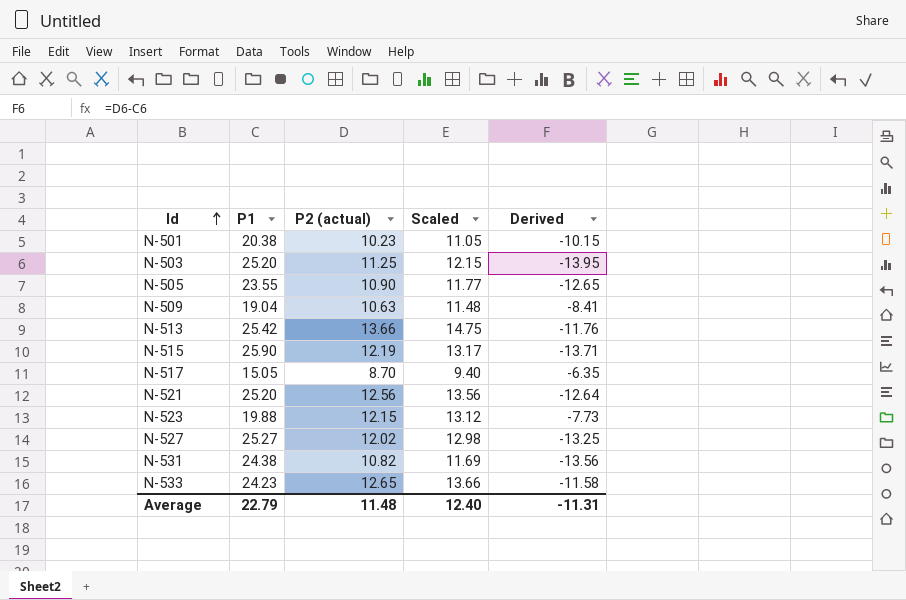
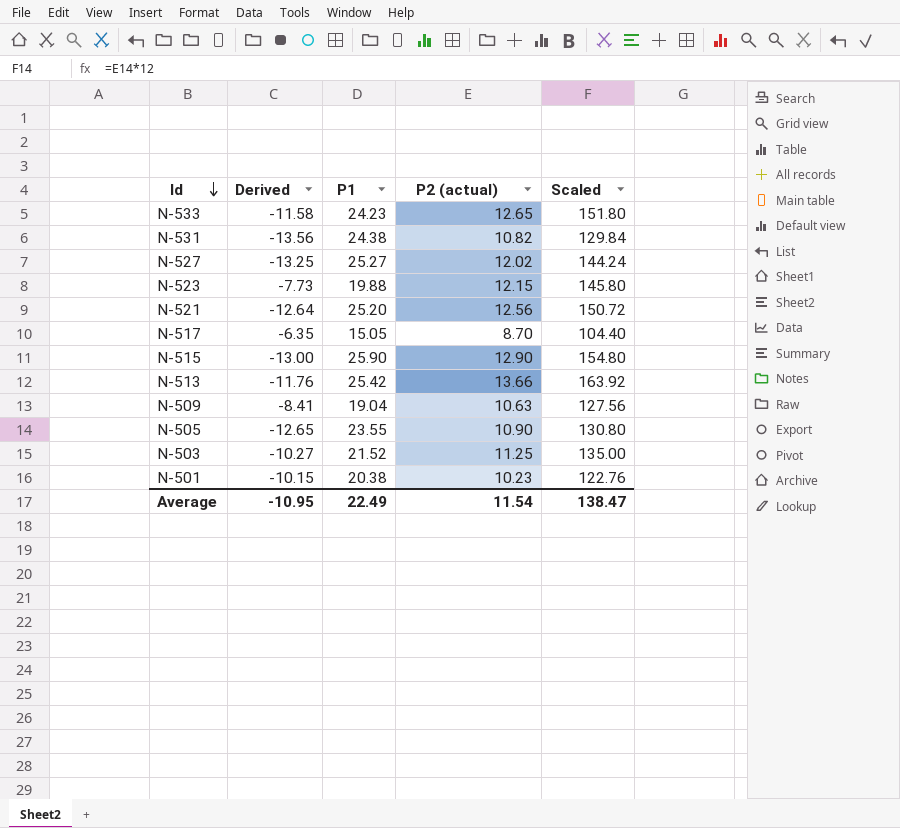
row order: Id ascending -> Id descending
column Derived | position: 5 -> 2
column Scaled | formula: [P2 (actual)] * 1.08 -> [P2 (actual)] * 12
N-515 | Derived: -13.71 -> -13.00
N-515 | P2 (actual): 12.19 -> 12.90
N-503 | Derived: -13.95 -> -10.27
N-503 | P1: 25.20 -> 21.52
Average | Derived: -11.31 -> -10.95
Average | P1: 22.79 -> 22.49
Average | P2 (actual): 11.48 -> 11.54
Average | Scaled: 12.40 -> 138.47

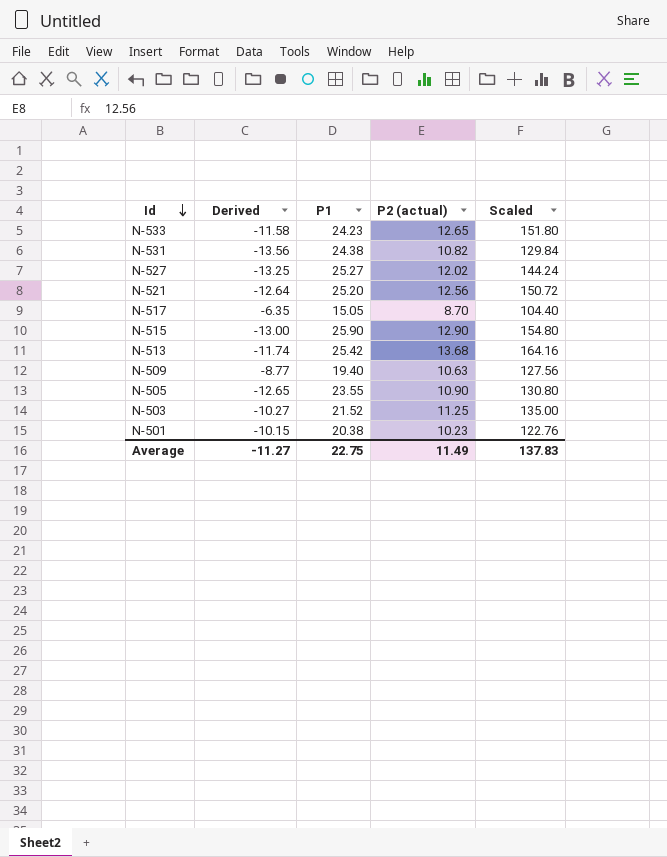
row N-523: -7.73 | 19.88 | 12.15 | 145.80 -> none
N-513 | Derived: -11.76 -> -11.74
N-513 | P2 (actual): 13.66 -> 13.68
N-513 | Scaled: 163.92 -> 164.16
N-509 | Derived: -8.41 -> -8.77
N-509 | P1: 19.04 -> 19.40
Average | Derived: -10.95 -> -11.27
Average | P1: 22.49 -> 22.75
Average | P2 (actual): 11.54 -> 11.49
Average | Scaled: 138.47 -> 137.83

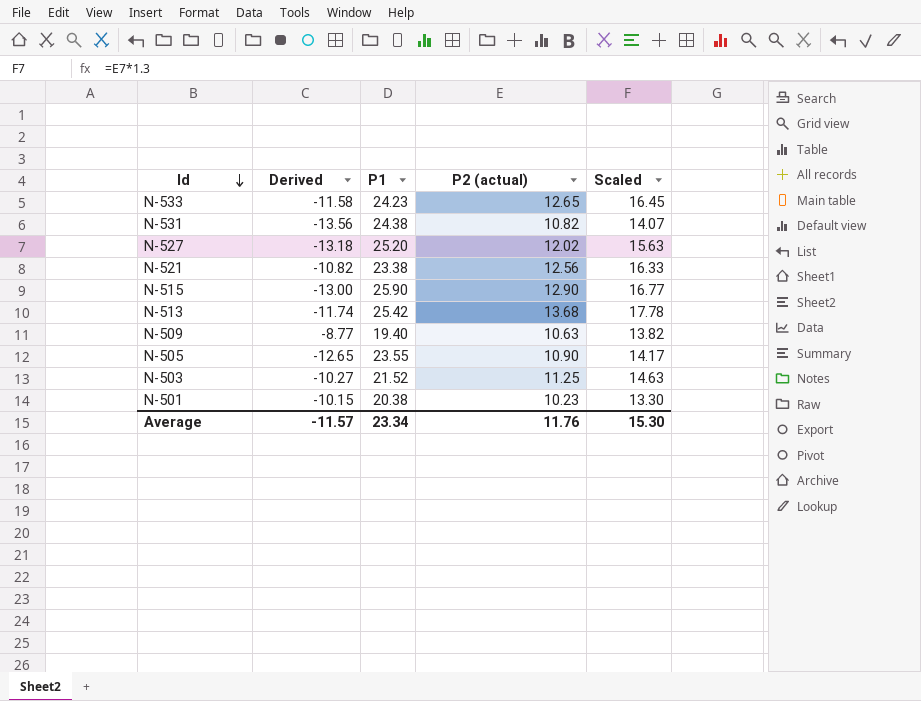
column Scaled | formula: [P2 (actual)] * 12 -> [P2 (actual)] * 1.3
row N-517: -6.35 | 15.05 | 8.70 | 104.40 -> none
N-527 | Derived: -13.25 -> -13.18
N-527 | P1: 25.27 -> 25.20
N-521 | Derived: -12.64 -> -10.82
N-521 | P1: 25.20 -> 23.38
Average | Derived: -11.27 -> -11.57
Average | P1: 22.75 -> 23.34
Average | P2 (actual): 11.49 -> 11.76
Average | Scaled: 137.83 -> 15.30

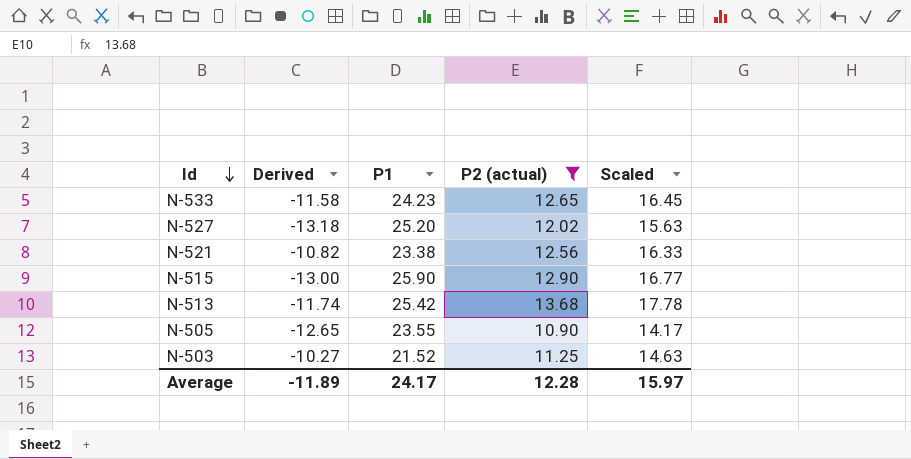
filter: none -> P2 (actual) >= 10.90
Average | Derived: -11.57 -> -11.89
Average | P1: 23.34 -> 24.17
Average | P2 (actual): 11.76 -> 12.28
Average | Scaled: 15.30 -> 15.97

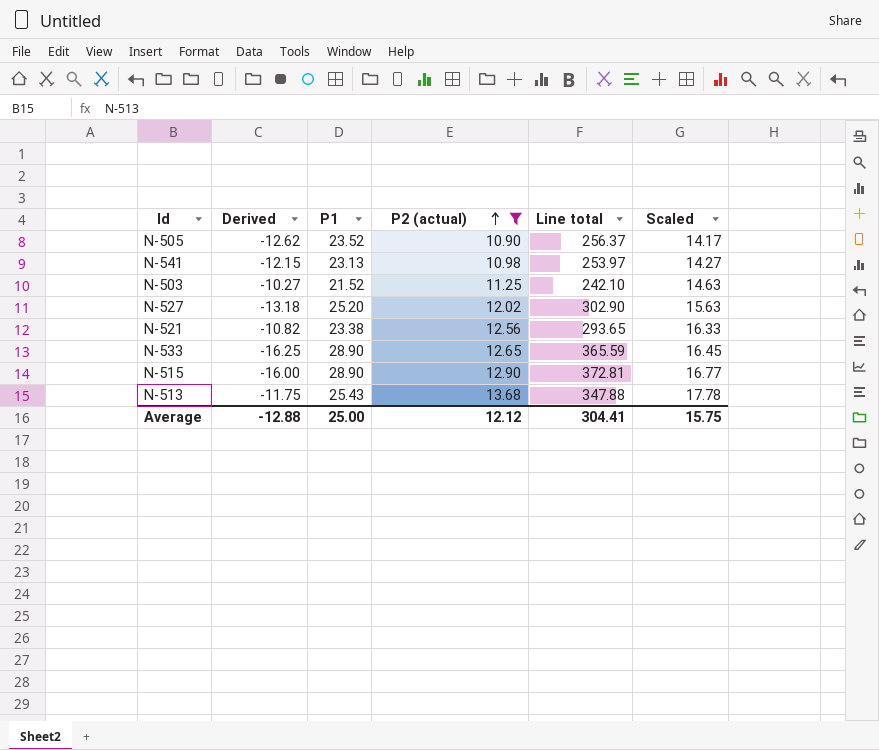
row order: Id descending -> P2 (actual) ascending
column Line total | formula: none -> [P1] * [P2 (actual)]
N-505 | Derived: -12.65 -> -12.62
N-505 | P1: 23.55 -> 23.52
row N-541: none -> -12.15 | 23.13 | 10.98 | 253.97 | 14.27
N-533 | Derived: -11.58 -> -16.25
N-533 | P1: 24.23 -> 28.90
N-515 | Derived: -13.00 -> -16.00
N-515 | P1: 25.90 -> 28.90
N-513 | Derived: -11.74 -> -11.75
N-513 | P1: 25.42 -> 25.43
Average | Derived: -11.89 -> -12.88
Average | P1: 24.17 -> 25.00
Average | P2 (actual): 12.28 -> 12.12
Average | Scaled: 15.97 -> 15.75

